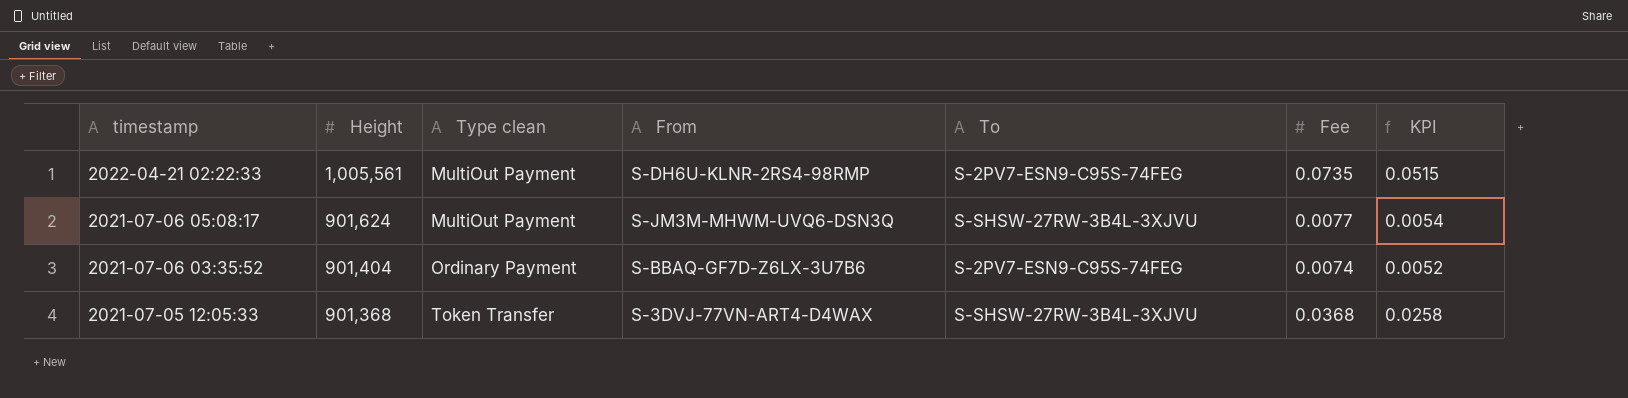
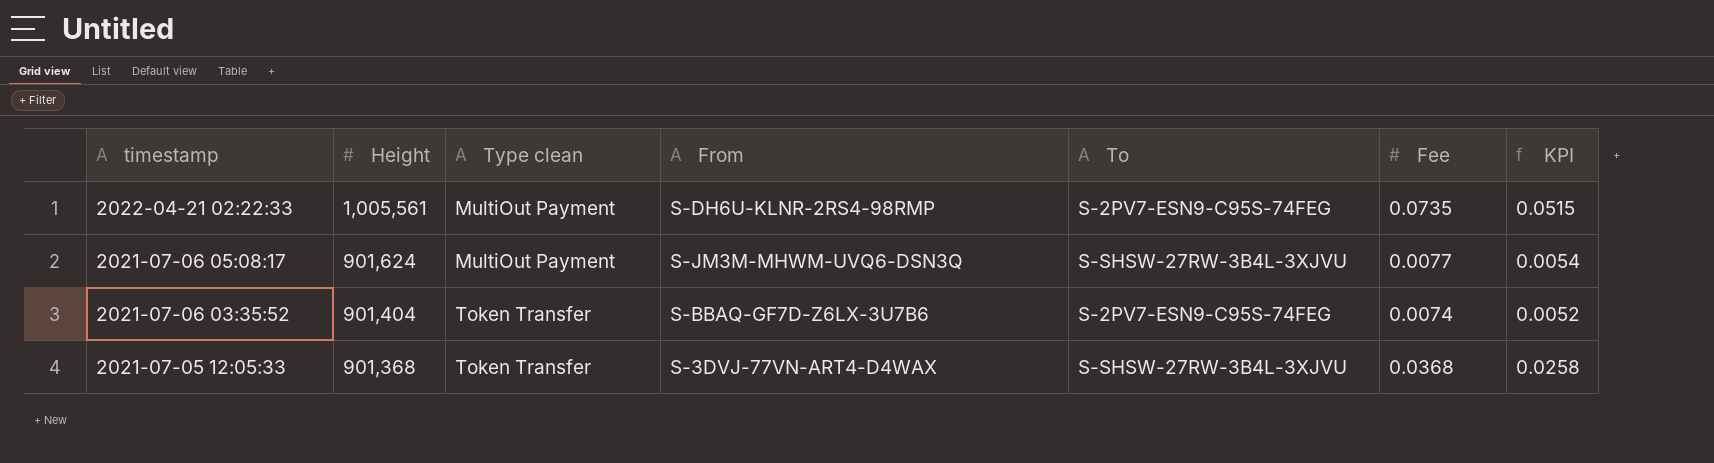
2021-07-06 03:35:52 | Type clean: Ordinary Payment -> Token Transfer

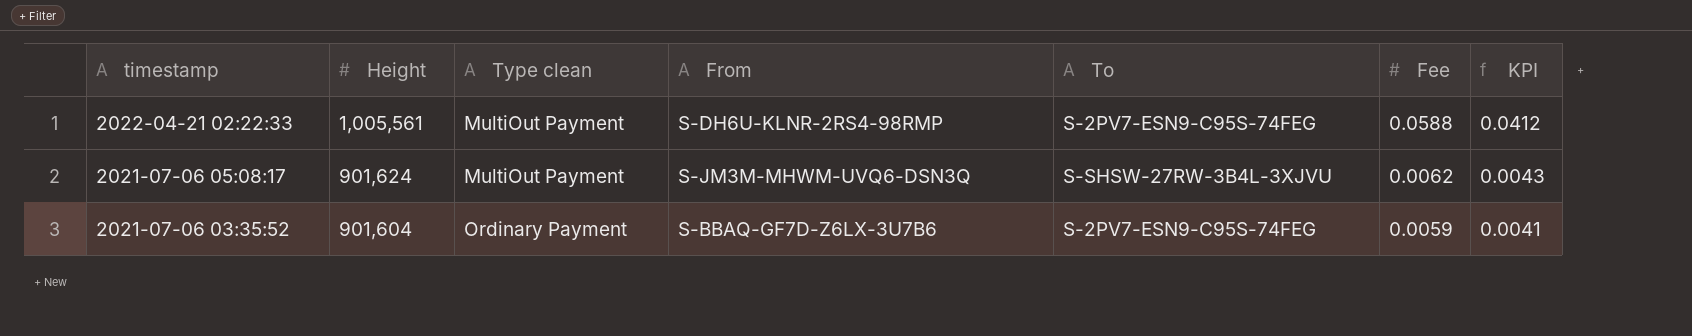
row 2021-07-05 12:05:33: 901,368 | Token Transfer | S-3DVJ-77VN-ART4-D4WAX | S-SHSW-27RW-3B4L-3XJVU | 0.0368 | 0.0258 -> none
2022-04-21 02:22:33 | Fee: 0.0735 -> 0.0588
2022-04-21 02:22:33 | KPI: 0.0515 -> 0.0412
2021-07-06 05:08:17 | Fee: 0.0077 -> 0.0062
2021-07-06 05:08:17 | KPI: 0.0054 -> 0.0043
2021-07-06 03:35:52 | Height: 901,404 -> 901,604
2021-07-06 03:35:52 | Type clean: Token Transfer -> Ordinary Payment
2021-07-06 03:35:52 | Fee: 0.0074 -> 0.0059
2021-07-06 03:35:52 | KPI: 0.0052 -> 0.0041

